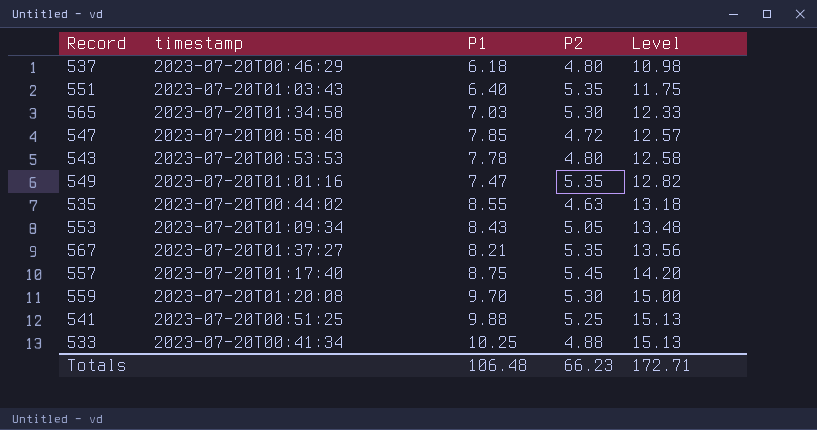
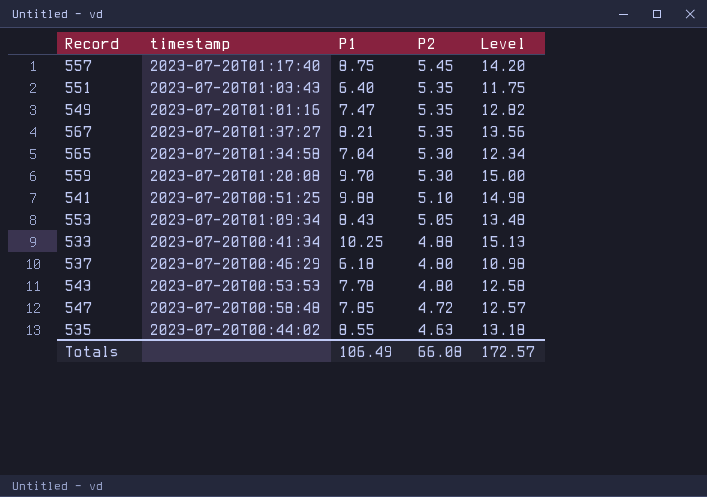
row order: Level ascending -> P2 descending
565 | P1: 7.03 -> 7.04
565 | Level: 12.33 -> 12.34
541 | P2: 5.25 -> 5.10
541 | Level: 15.13 -> 14.98
Totals | P1: 106.48 -> 106.49
Totals | P2: 66.23 -> 66.08
Totals | Level: 172.71 -> 172.57

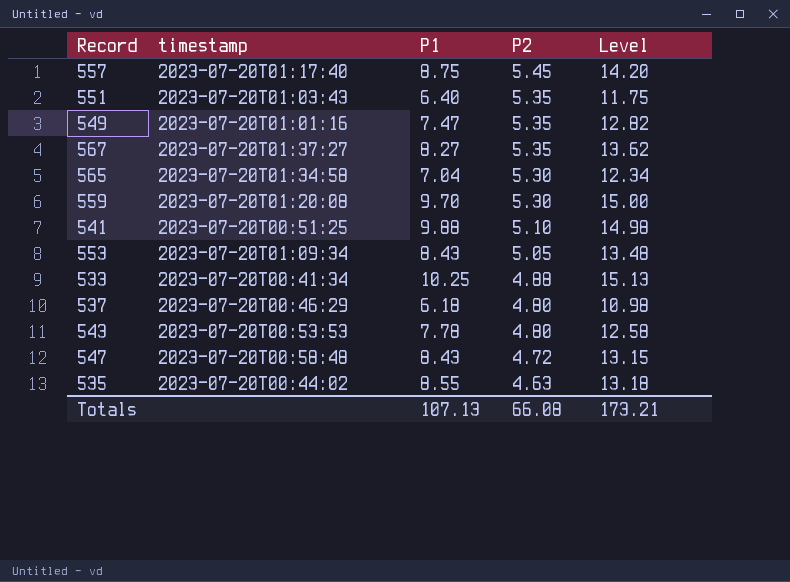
567 | P1: 8.21 -> 8.27
567 | Level: 13.56 -> 13.62
547 | P1: 7.85 -> 8.43
547 | Level: 12.57 -> 13.15
Totals | P1: 106.49 -> 107.13
Totals | Level: 172.57 -> 173.21

